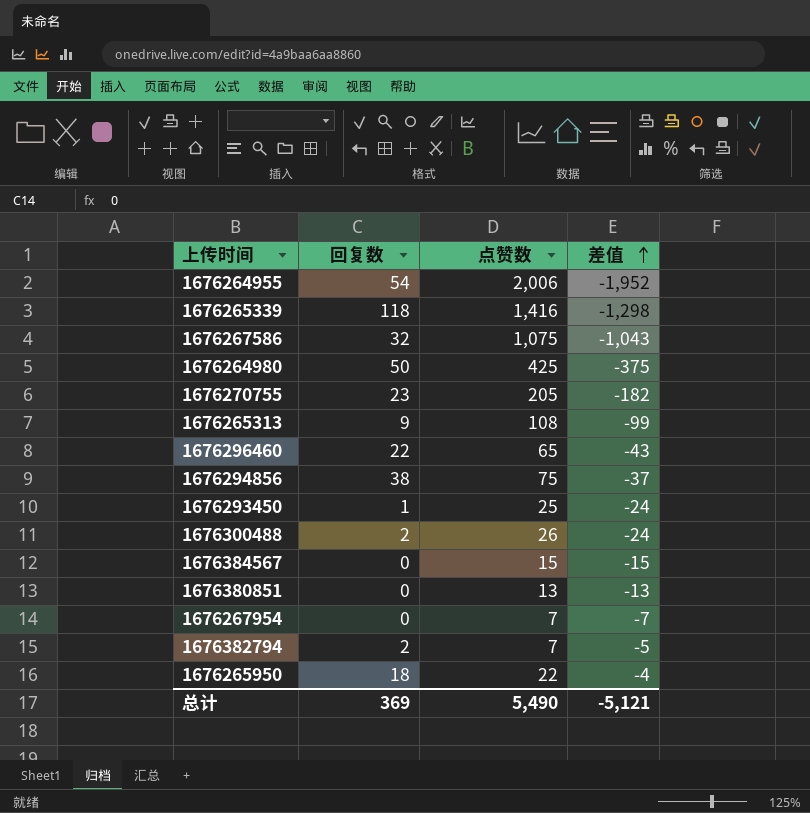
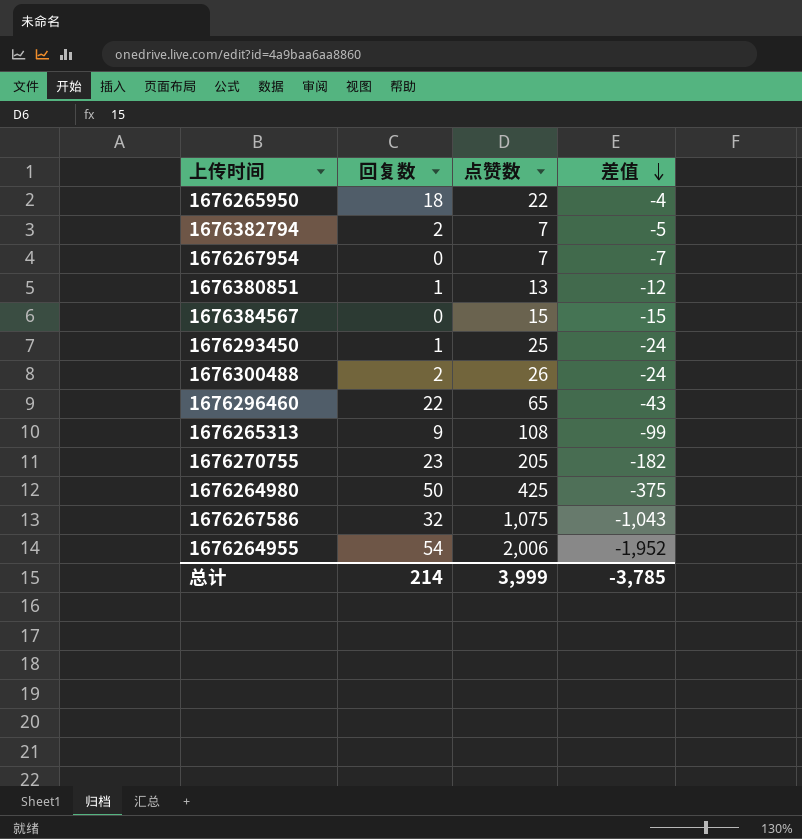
row order: 差值 ascending -> 差值 descending
row 1676265339: 118 | 1,416 | -1,298 -> none
row 1676294856: 38 | 75 | -37 -> none
1676380851 | 回复数: 0 -> 1
1676380851 | 差值: -13 -> -12
总计 | 回复数: 369 -> 214
总计 | 点赞数: 5,490 -> 3,999
总计 | 差值: -5,121 -> -3,785

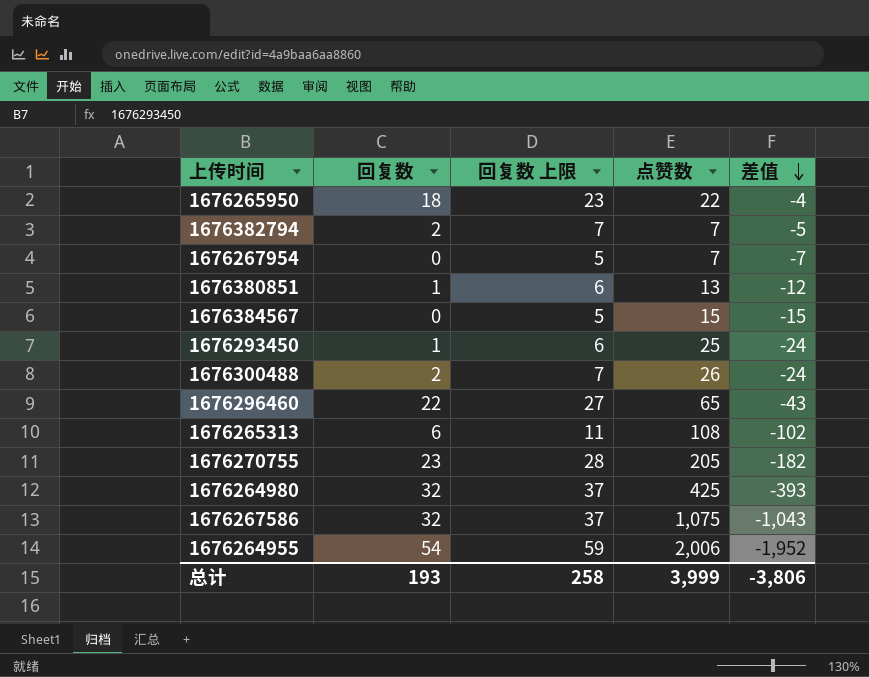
column 回复数 上限 | formula: none -> [回复数] + 5
1676265313 | 回复数: 9 -> 6
1676265313 | 差值: -99 -> -102
1676264980 | 回复数: 50 -> 32
1676264980 | 差值: -375 -> -393
总计 | 回复数: 214 -> 193
总计 | 差值: -3,785 -> -3,806

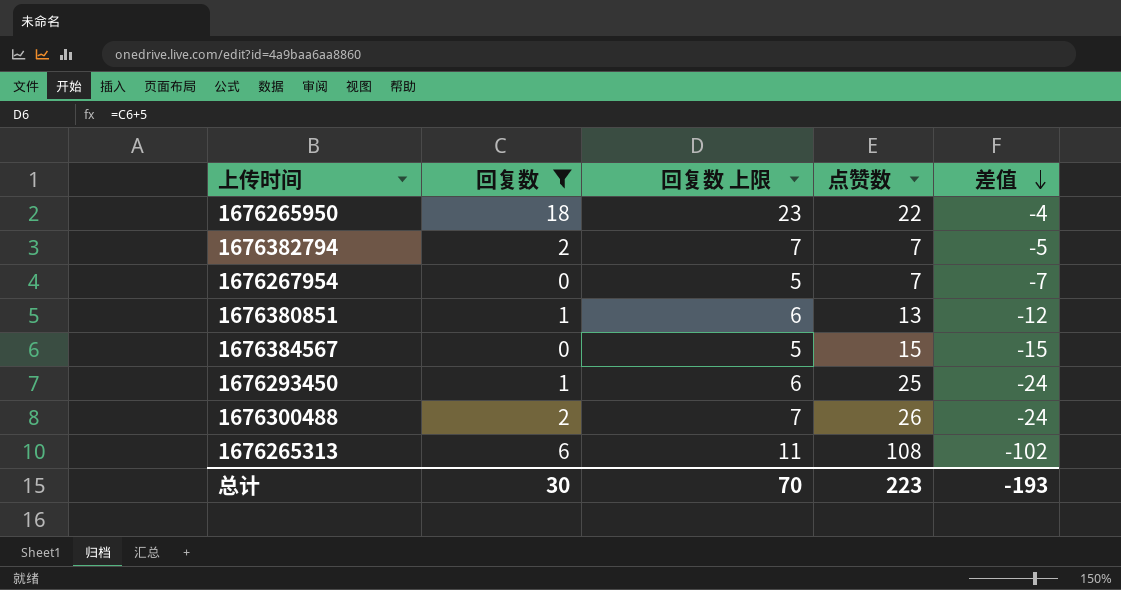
filter: none -> 回复数 <= 18
总计 | 回复数: 193 -> 30
总计 | 回复数 上限: 258 -> 70
总计 | 点赞数: 3,999 -> 223
总计 | 差值: -3,806 -> -193

